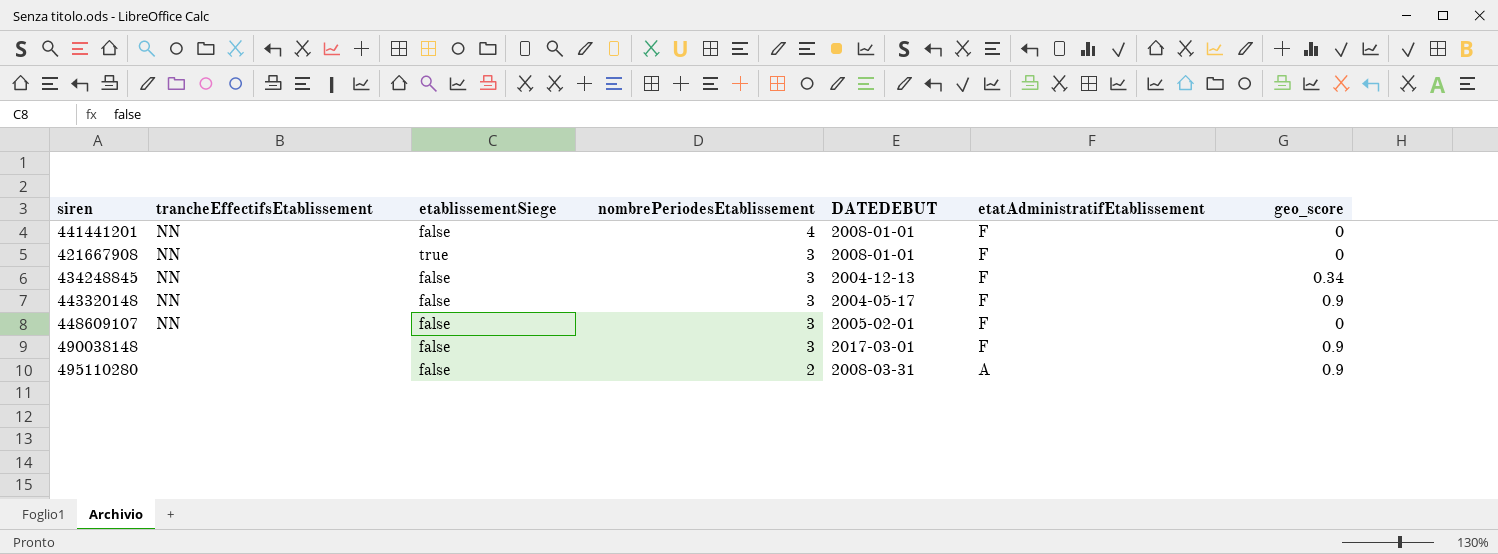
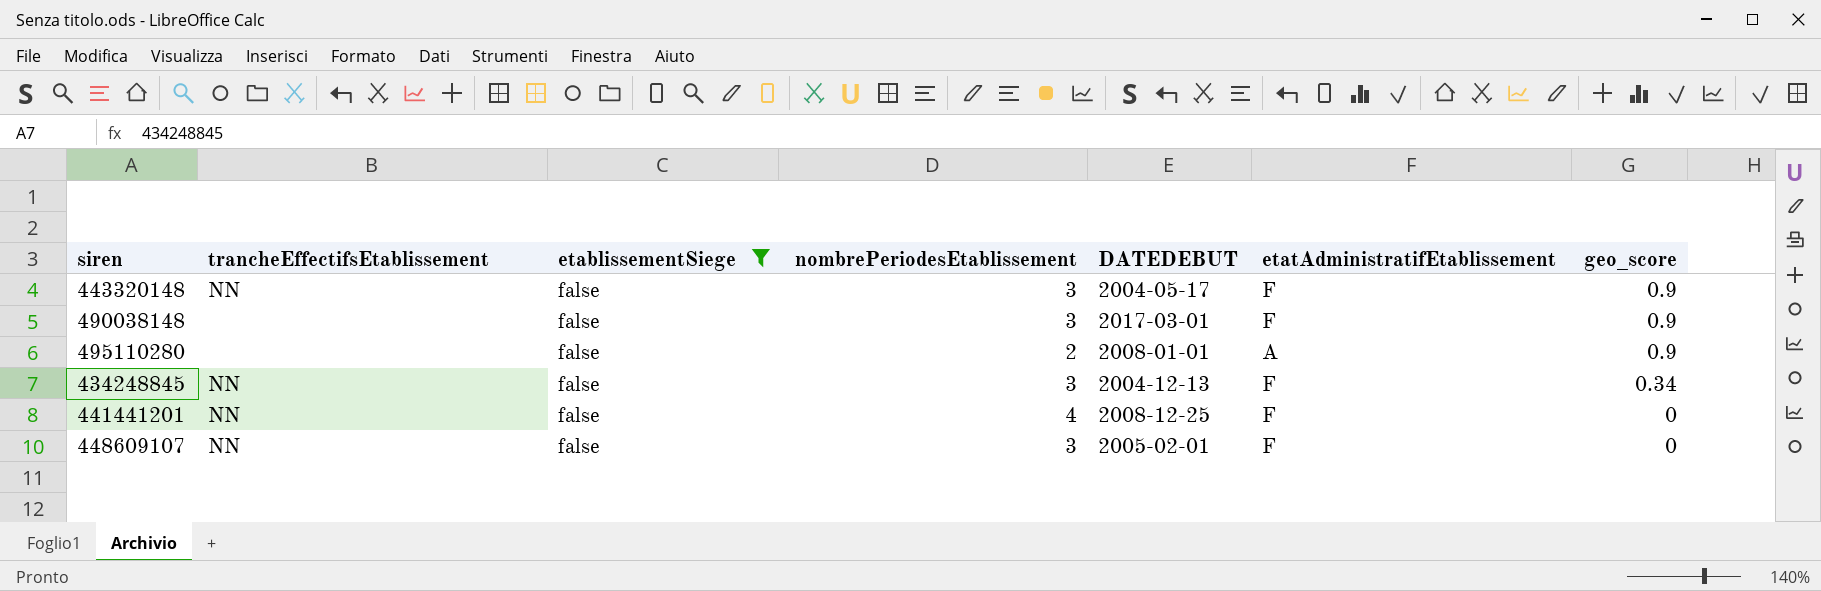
filter: none -> etablissementSiege = false
row order: nombrePeriodesEtablissement descending -> geo_score descending
495110280 | DATEDEBUT: 2008-03-31 -> 2008-01-01
441441201 | DATEDEBUT: 2008-01-01 -> 2008-12-25

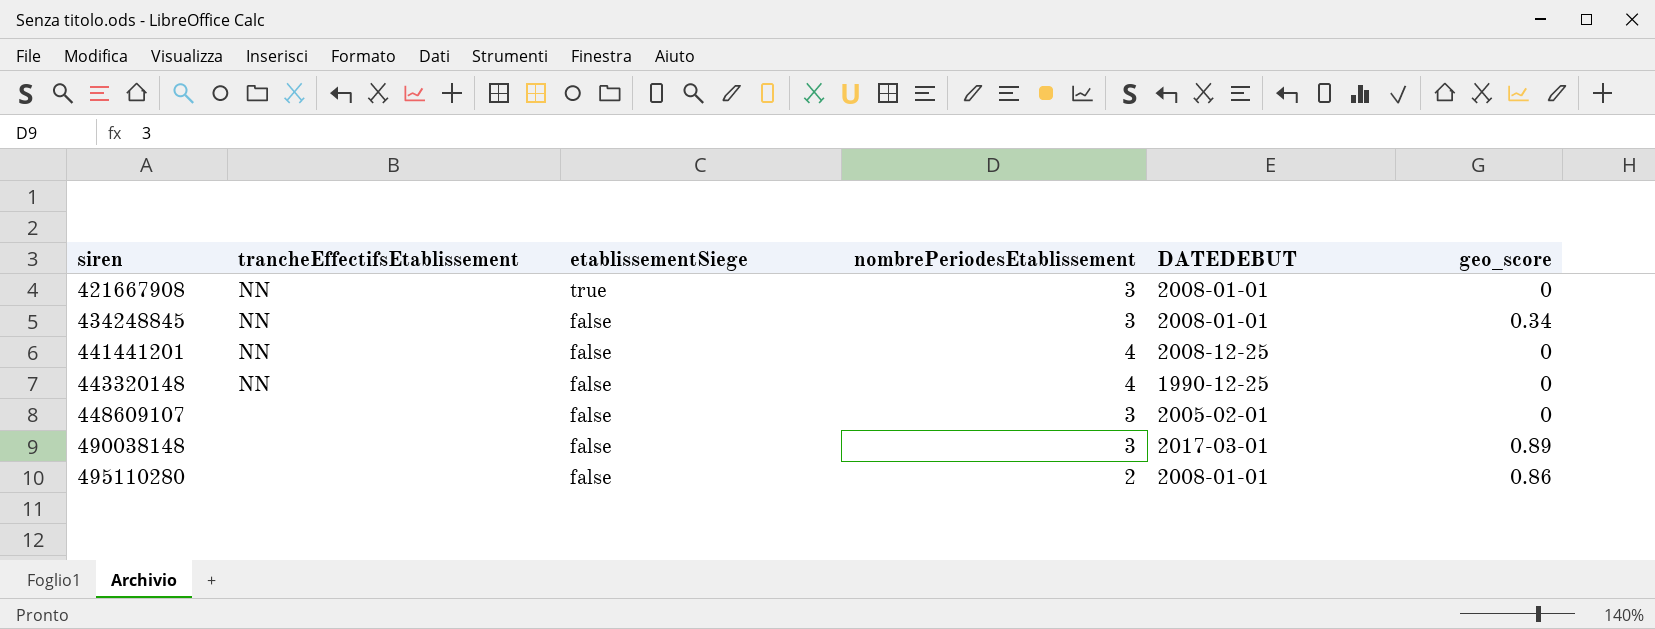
filter: etablissementSiege = false -> none
row order: geo_score descending -> siren ascending
column etatAdministratifEtablissement | position: 6 -> none
434248845 | DATEDEBUT: 2004-12-13 -> 2008-01-01
443320148 | nombrePeriodesEtablissement: 3 -> 4
443320148 | DATEDEBUT: 2004-05-17 -> 1990-12-25
443320148 | geo_score: 0.9 -> 0
448609107 | trancheEffectifsEtablissement: NN -> none
490038148 | geo_score: 0.9 -> 0.89
495110280 | geo_score: 0.9 -> 0.86

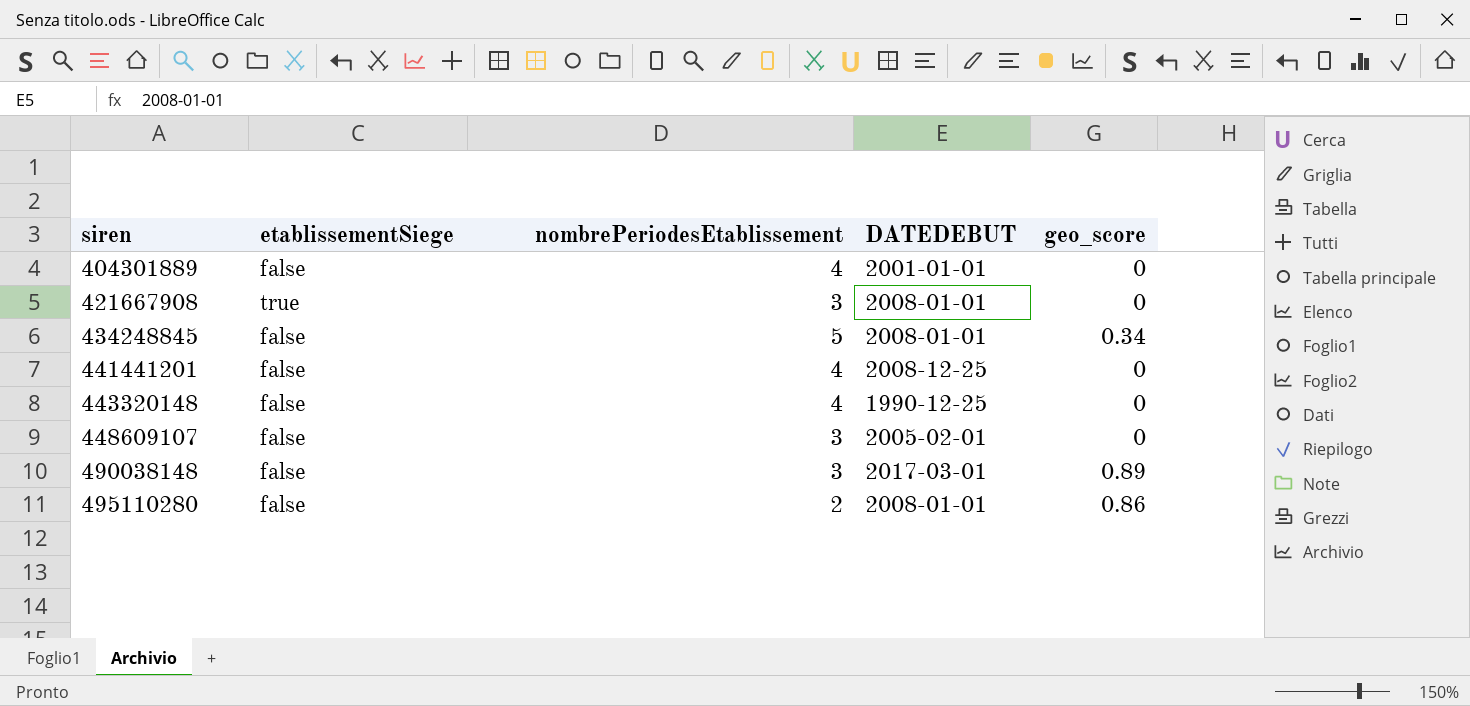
column trancheEffectifsEtablissement | position: 2 -> none
row 404301889: none -> false | 4 | 2001-01-01 | 0
434248845 | nombrePeriodesEtablissement: 3 -> 5

